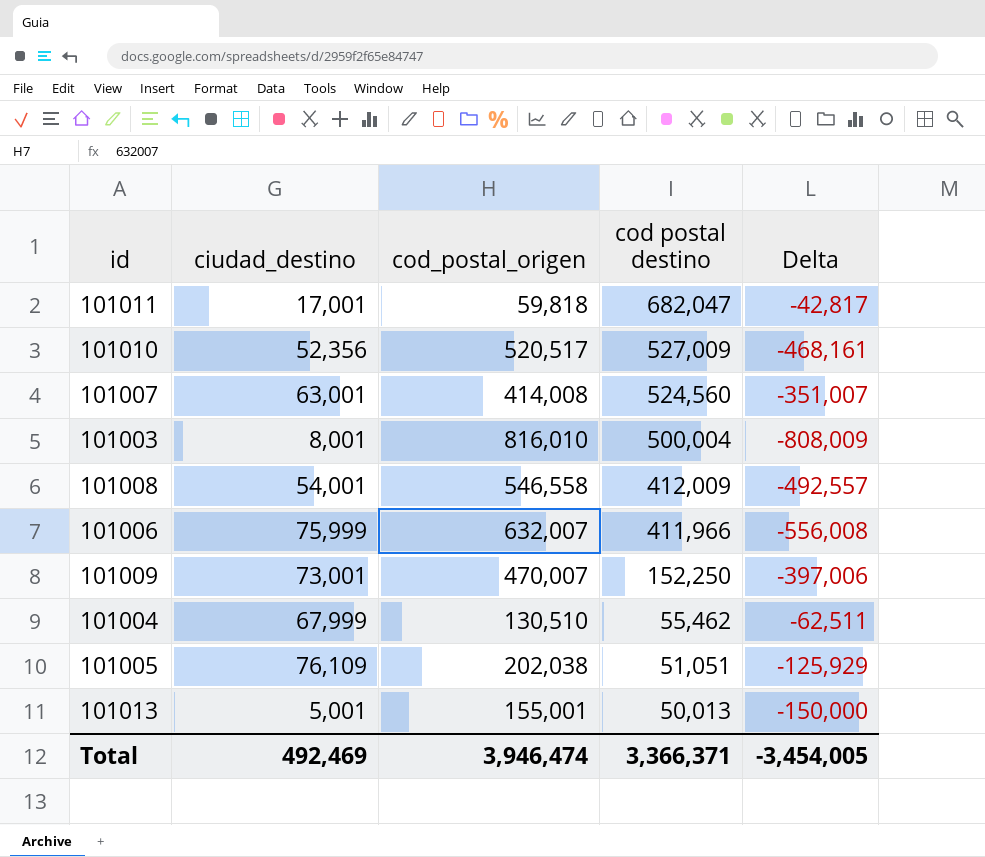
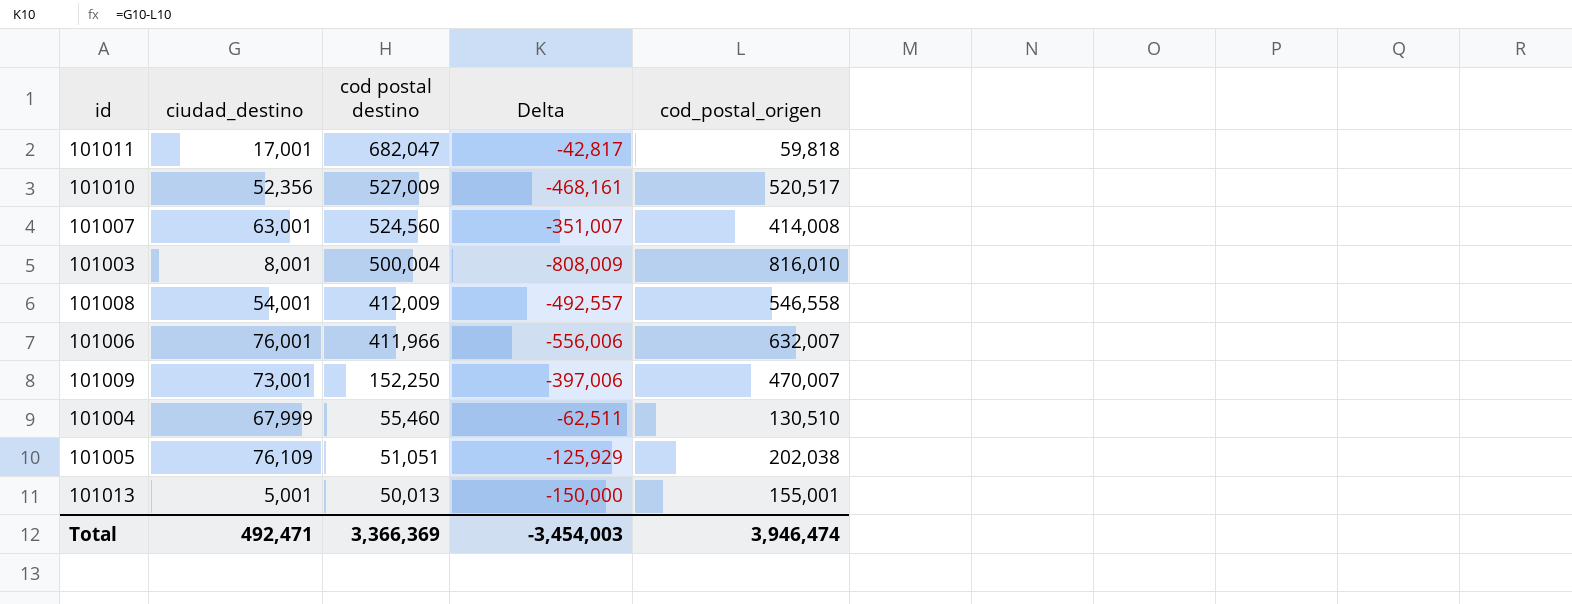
column cod_postal_origen | position: 3 -> 5
101006 | ciudad_destino: 75,999 -> 76,001
101006 | Delta: -556,008 -> -556,006
101004 | cod postal destino: 55,462 -> 55,460
Total | ciudad_destino: 492,469 -> 492,471
Total | cod postal destino: 3,366,371 -> 3,366,369
Total | Delta: -3,454,005 -> -3,454,003

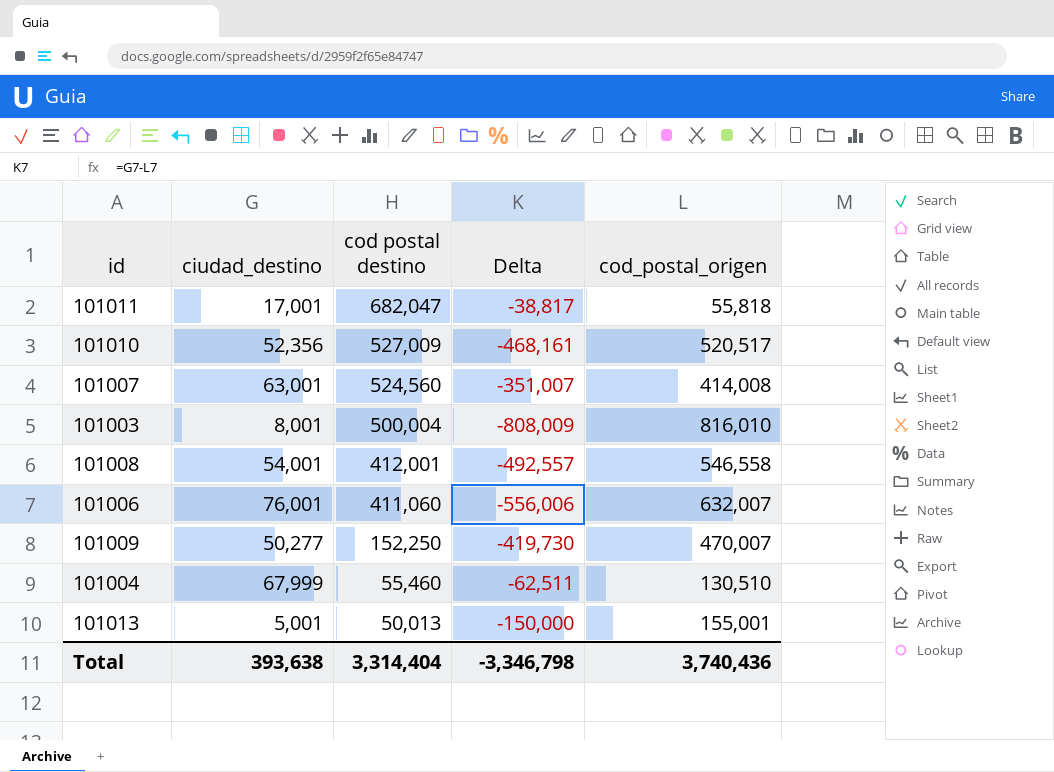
row 101005: 76,109 | 51,051 | -125,929 | 202,038 -> none
101011 | Delta: -42,817 -> -38,817
101011 | cod_postal_origen: 59,818 -> 55,818
101008 | cod postal destino: 412,009 -> 412,001
101006 | cod postal destino: 411,966 -> 411,060
101009 | ciudad_destino: 73,001 -> 50,277
101009 | Delta: -397,006 -> -419,730
Total | ciudad_destino: 492,471 -> 393,638
Total | cod postal destino: 3,366,369 -> 3,314,404
Total | Delta: -3,454,003 -> -3,346,798
Total | cod_postal_origen: 3,946,474 -> 3,740,436

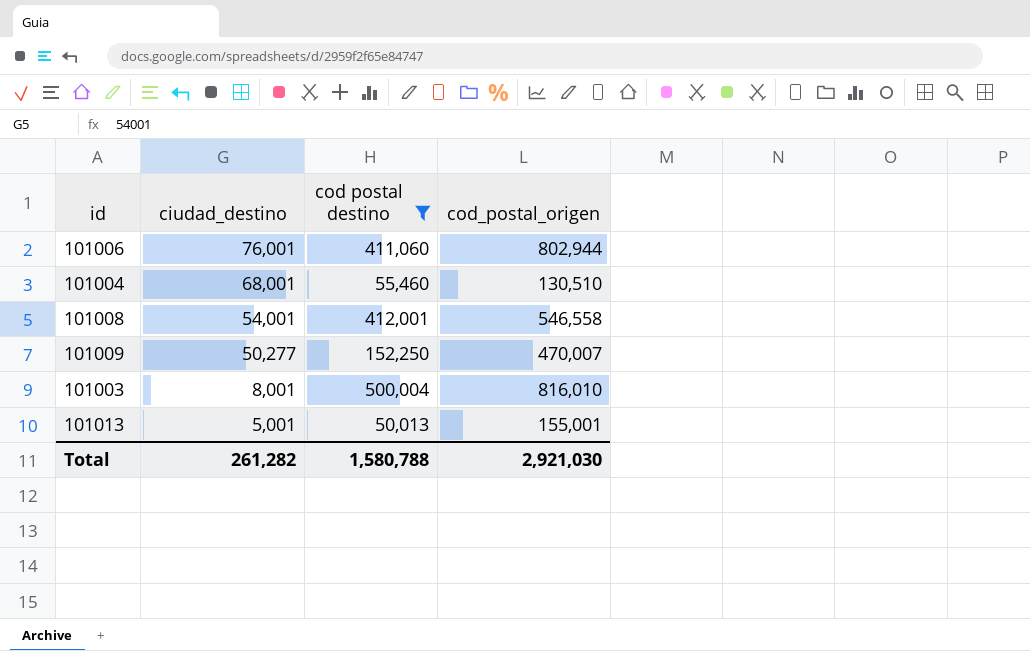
filter: none -> cod postal destino <= 500,004
row order: cod postal destino descending -> ciudad_destino descending
column Delta | formula: [ciudad_destino] - [cod_postal_origen] -> none
101006 | cod_postal_origen: 632,007 -> 802,944
101004 | ciudad_destino: 67,999 -> 68,001
Total | ciudad_destino: 393,638 -> 261,282
Total | cod postal destino: 3,314,404 -> 1,580,788
Total | cod_postal_origen: 3,740,436 -> 2,921,030

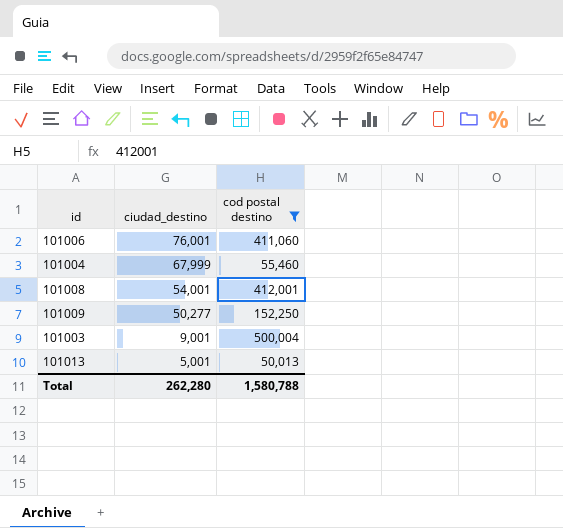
column cod_postal_origen | position: 4 -> none
101004 | ciudad_destino: 68,001 -> 67,999
101003 | ciudad_destino: 8,001 -> 9,001
Total | ciudad_destino: 261,282 -> 262,280

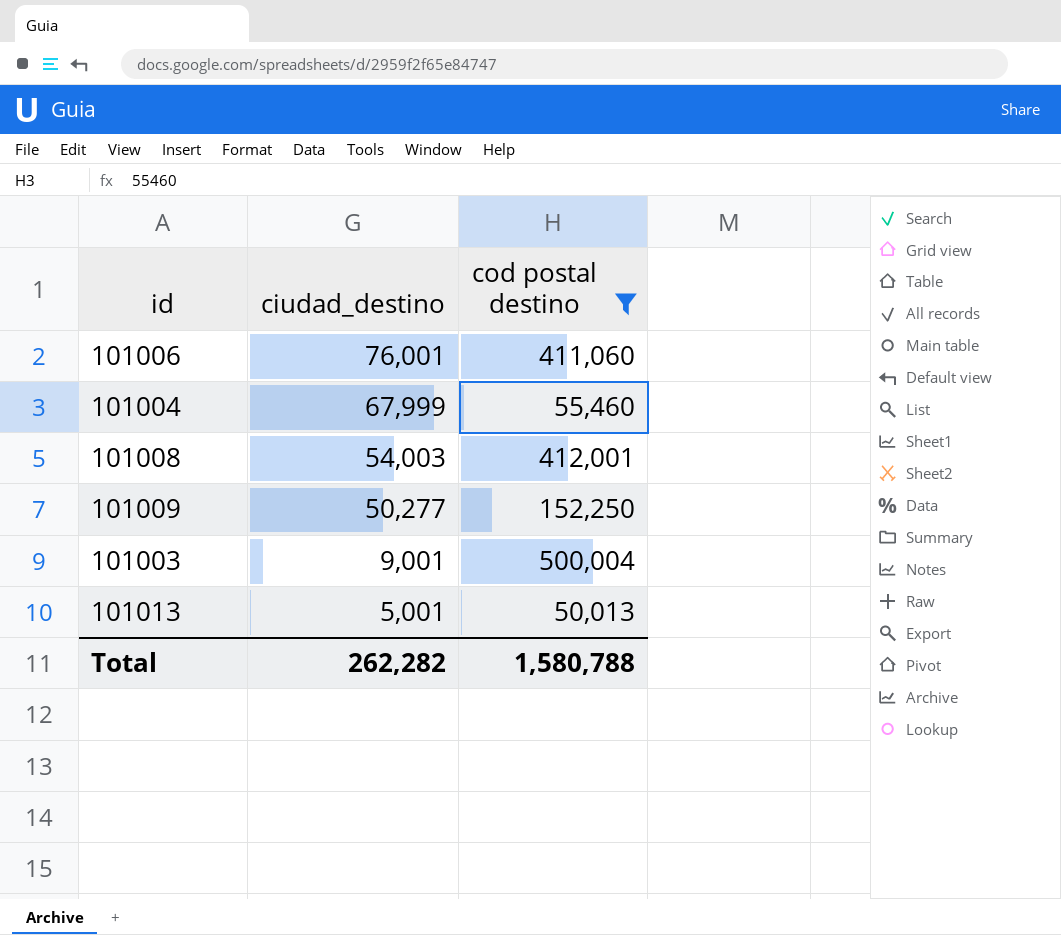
101008 | ciudad_destino: 54,001 -> 54,003
Total | ciudad_destino: 262,280 -> 262,282

